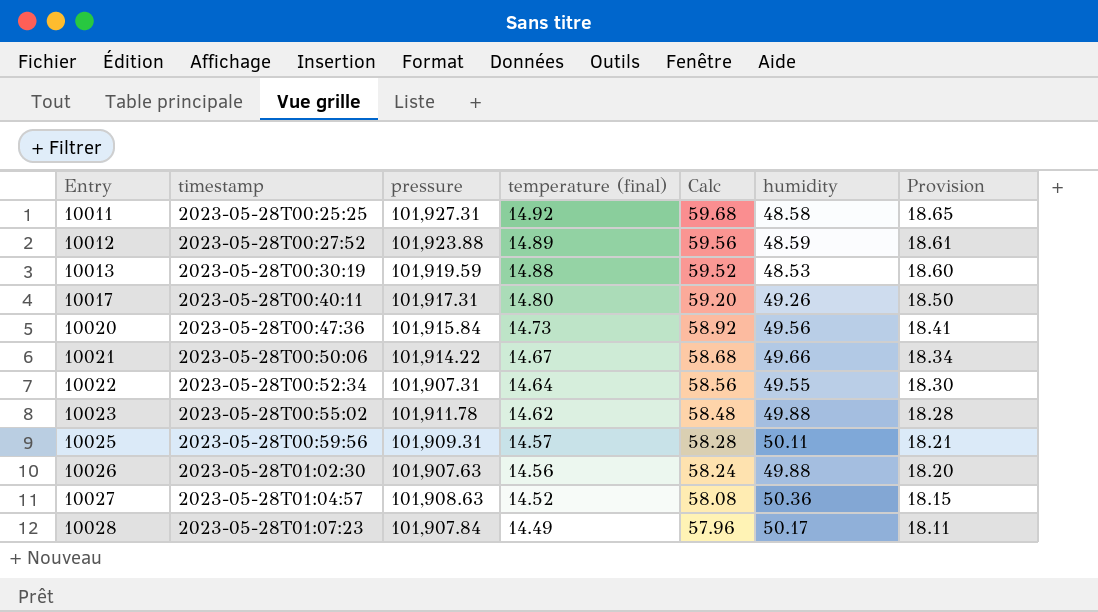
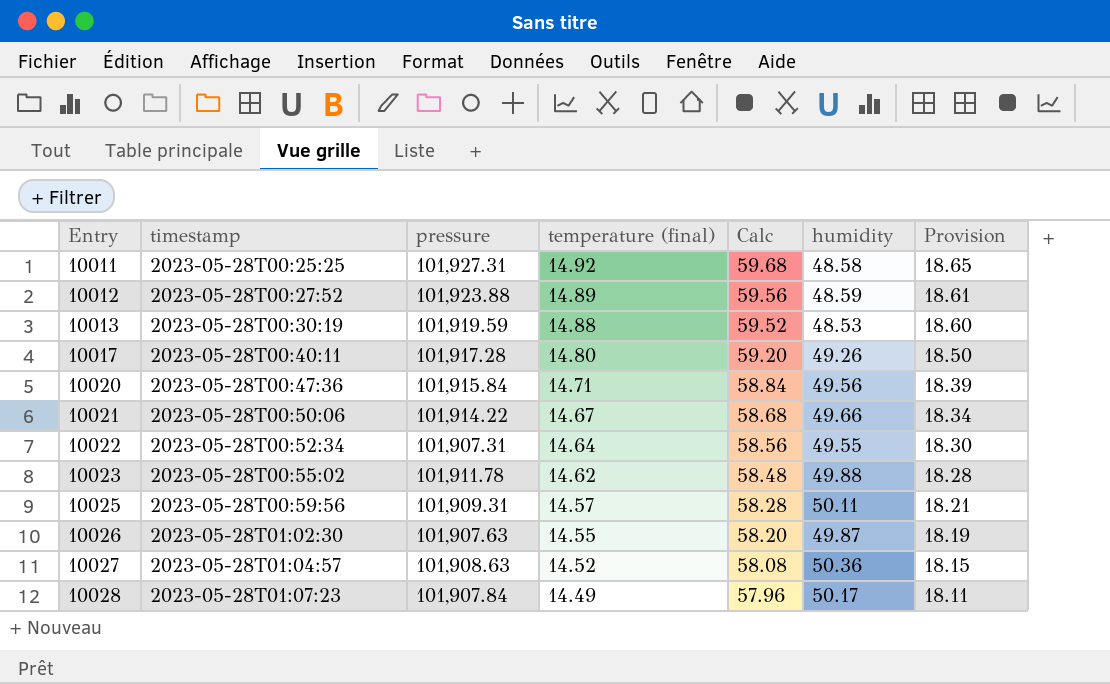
10017 | pressure: 101,917.31 -> 101,917.28
10020 | temperature (final): 14.73 -> 14.71
10020 | Calc: 58.92 -> 58.84
10020 | Provision: 18.41 -> 18.39
10026 | temperature (final): 14.56 -> 14.55
10026 | Calc: 58.24 -> 58.20
10026 | humidity: 49.88 -> 49.87
10026 | Provision: 18.20 -> 18.19

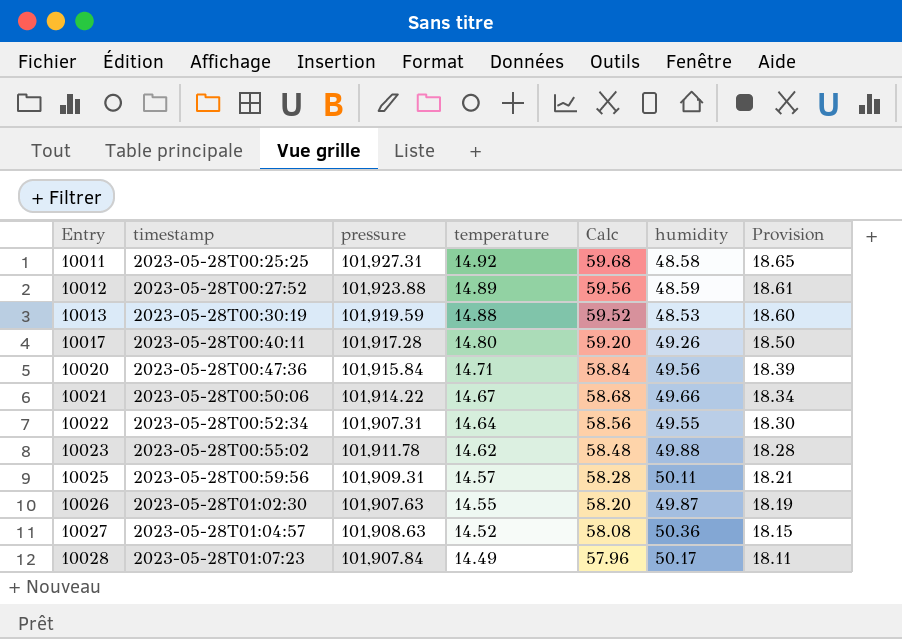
column name: temperature (final) -> temperature

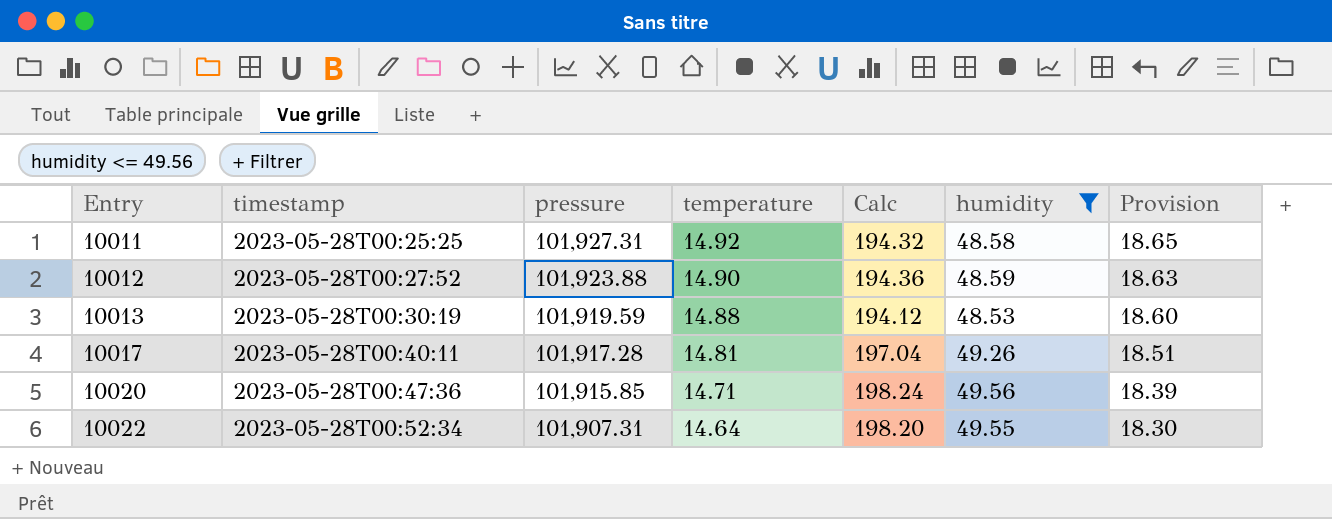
filter: none -> humidity <= 49.56
column Calc | formula: [temperature] * 4 -> [humidity] * 4
10012 | temperature: 14.89 -> 14.90
10012 | Provision: 18.61 -> 18.63
10017 | temperature: 14.80 -> 14.81
10017 | Provision: 18.50 -> 18.51
10020 | pressure: 101,915.84 -> 101,915.85

